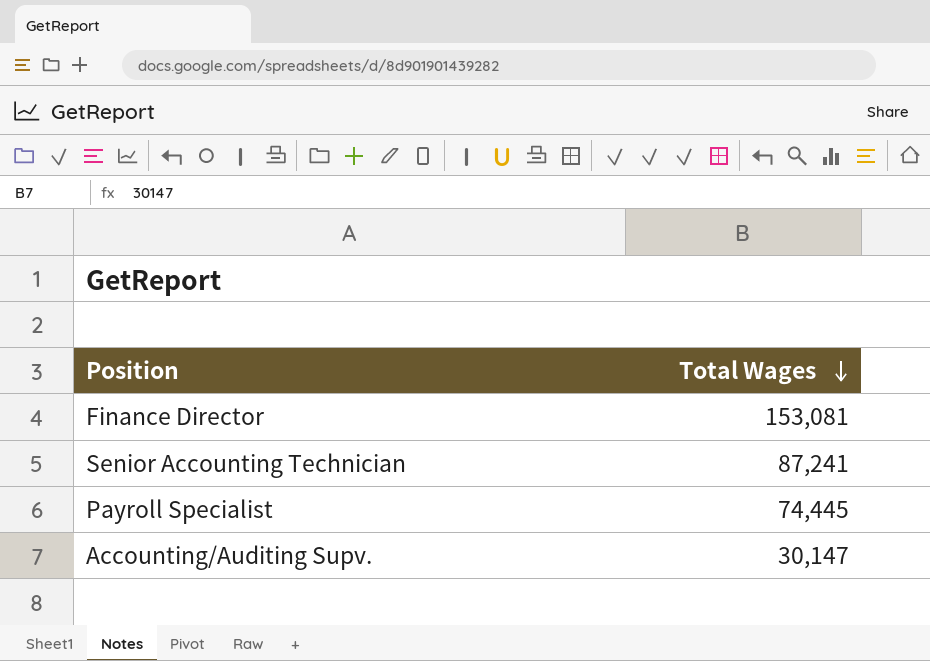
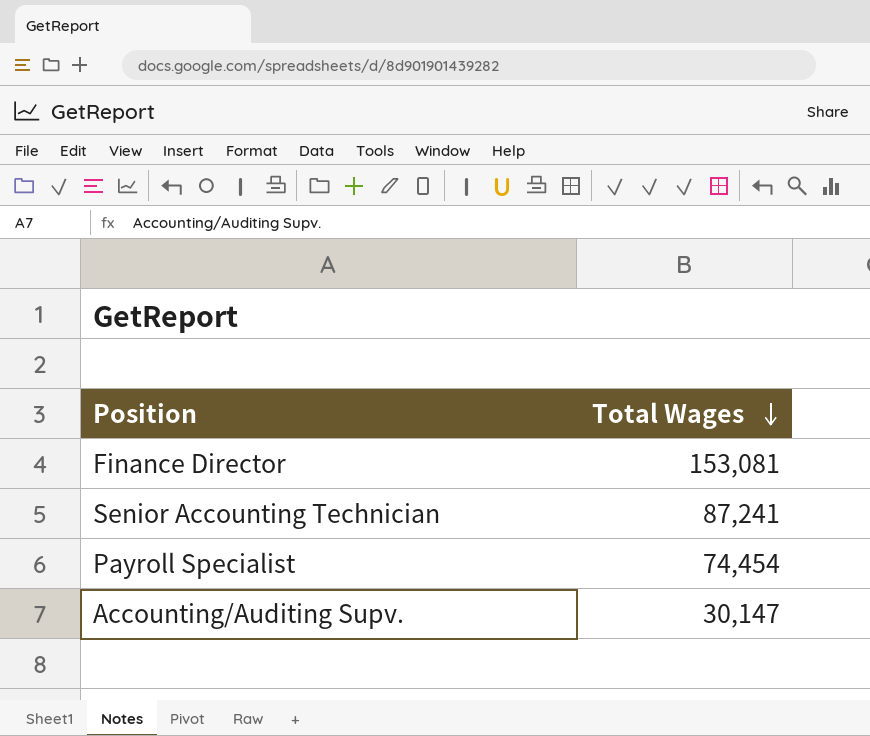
Payroll Specialist | Total Wages: 74,445 -> 74,454

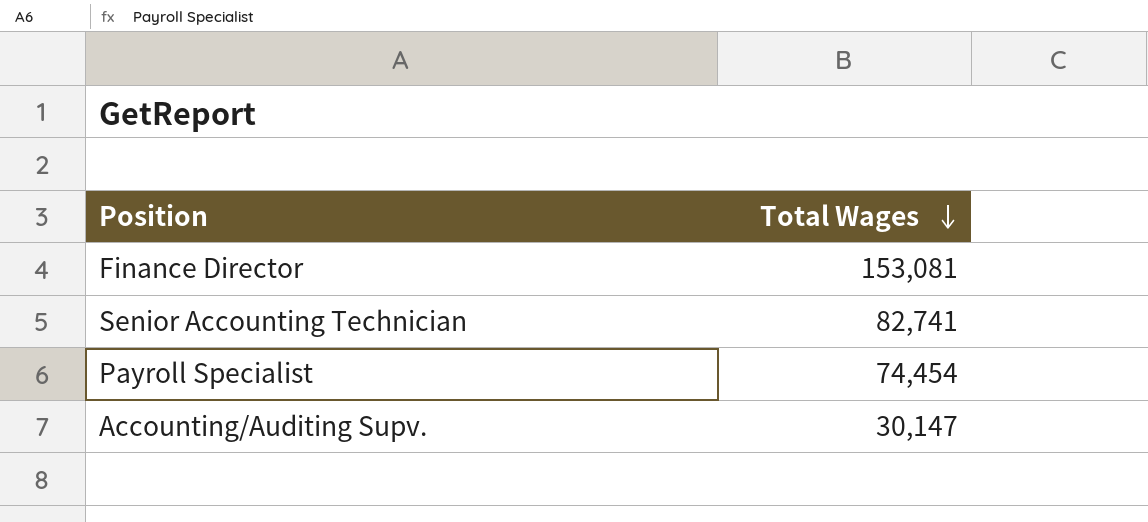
Senior Accounting Technician | Total Wages: 87,241 -> 82,741

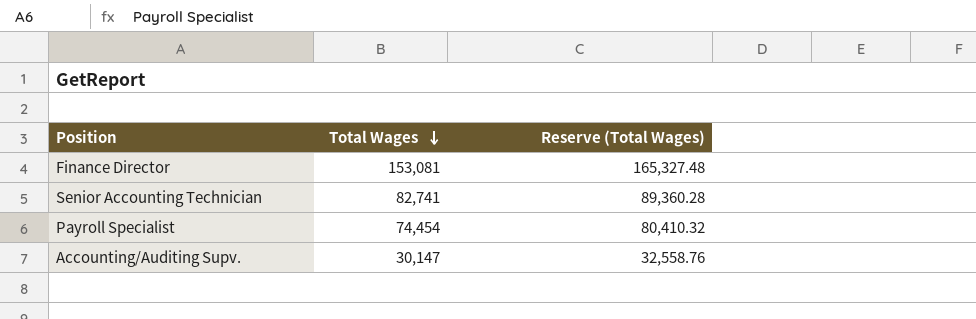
column Reserve (Total Wages) | formula: none -> [Total Wages] * 1.08

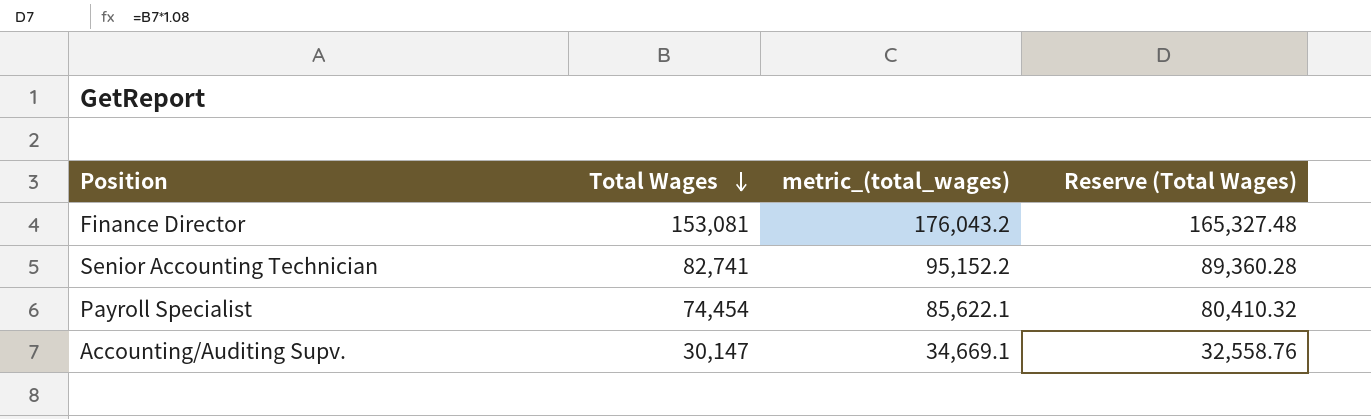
column metric_(total_wages) | formula: none -> [Total Wages] * 1.15

